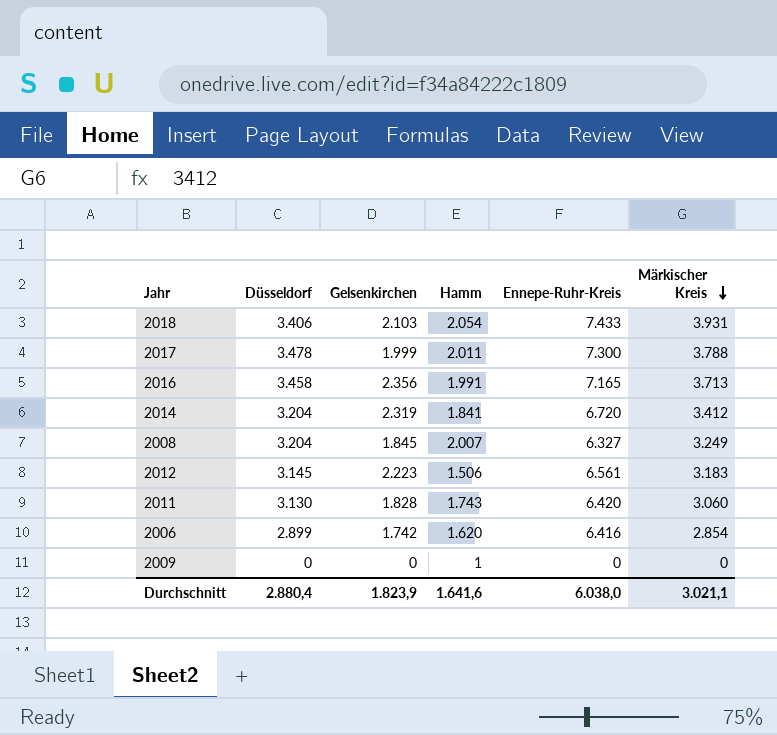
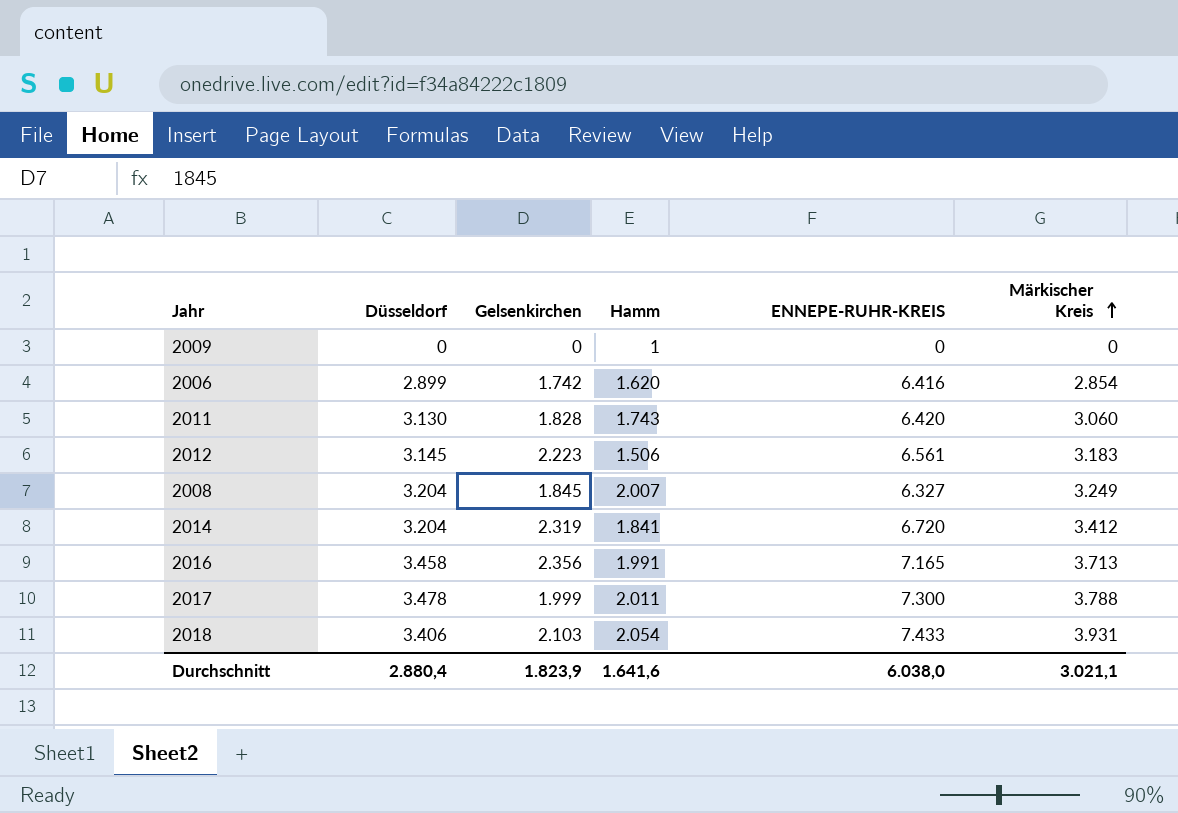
row order: Märkischer Kreis descending -> Märkischer Kreis ascending
column name: Ennepe-Ruhr-Kreis -> ENNEPE-RUHR-KREIS

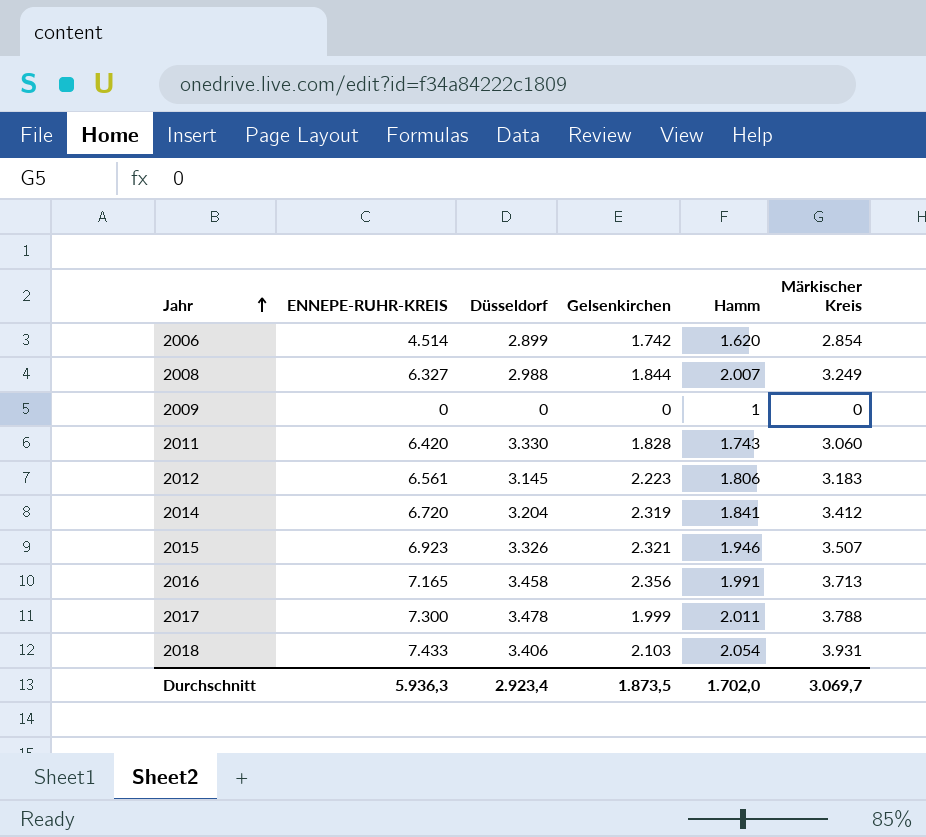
row order: Märkischer Kreis ascending -> Jahr ascending
column ENNEPE-RUHR-KREIS | position: 5 -> 2
2006 | ENNEPE-RUHR-KREIS: 6.416 -> 4.514
2008 | Düsseldorf: 3.204 -> 2.988
2008 | Gelsenkirchen: 1.845 -> 1.844
2011 | Düsseldorf: 3.130 -> 3.330
2012 | Hamm: 1.506 -> 1.806
row 2015: none -> 6.923 | 3.326 | 2.321 | 1.946 | 3.507
Durchschnitt | ENNEPE-RUHR-KREIS: 6.038,0 -> 5.936,3
Durchschnitt | Düsseldorf: 2.880,4 -> 2.923,4
Durchschnitt | Gelsenkirchen: 1.823,9 -> 1.873,5
Durchschnitt | Hamm: 1.641,6 -> 1.702,0
Durchschnitt | Märkischer Kreis: 3.021,1 -> 3.069,7

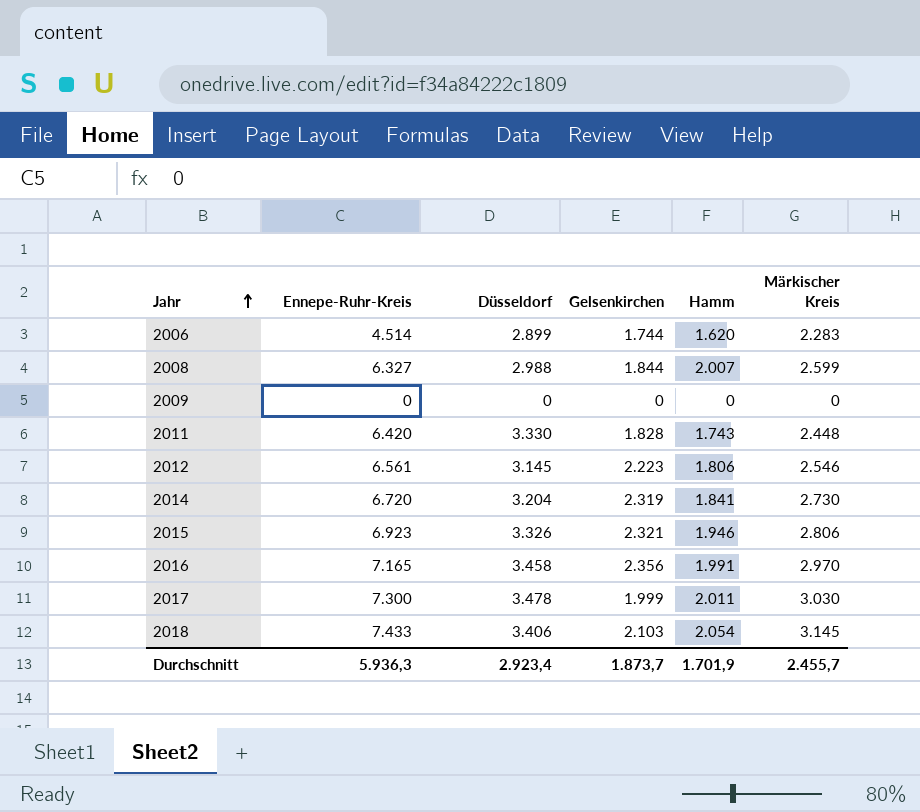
column name: ENNEPE-RUHR-KREIS -> Ennepe-Ruhr-Kreis
2006 | Gelsenkirchen: 1.742 -> 1.744
2006 | Märkischer Kreis: 2.854 -> 2.283
2008 | Märkischer Kreis: 3.249 -> 2.599
2009 | Hamm: 1 -> 0
2011 | Märkischer Kreis: 3.060 -> 2.448
2012 | Märkischer Kreis: 3.183 -> 2.546
2014 | Märkischer Kreis: 3.412 -> 2.730
2015 | Märkischer Kreis: 3.507 -> 2.806
2016 | Märkischer Kreis: 3.713 -> 2.970
2017 | Märkischer Kreis: 3.788 -> 3.030
2018 | Märkischer Kreis: 3.931 -> 3.145
Durchschnitt | Gelsenkirchen: 1.873,5 -> 1.873,7
Durchschnitt | Hamm: 1.702,0 -> 1.701,9
Durchschnitt | Märkischer Kreis: 3.069,7 -> 2.455,7

